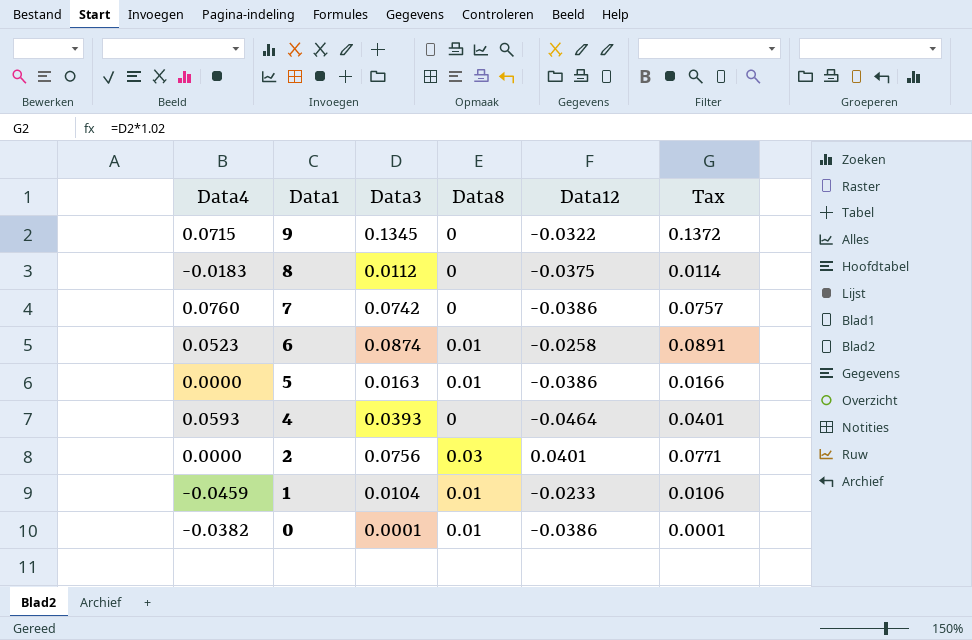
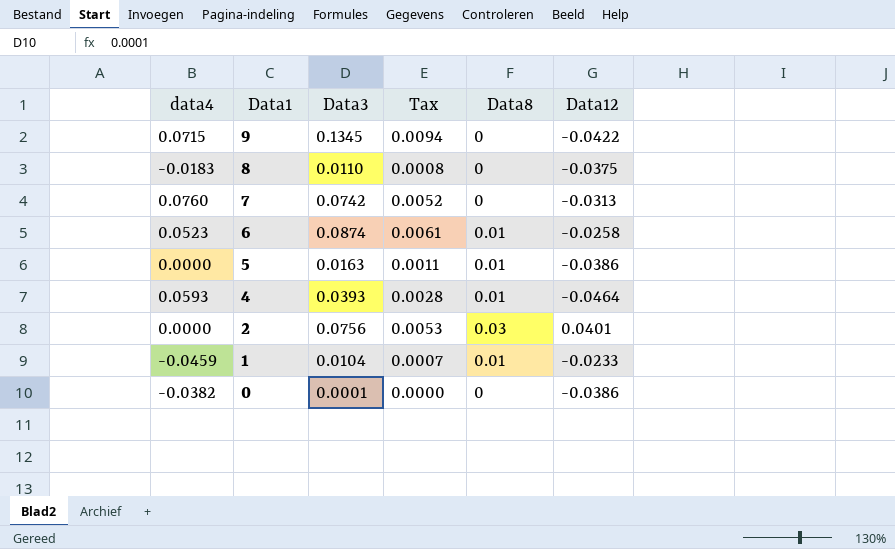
column name: Data4 -> data4
column Tax | formula: [Data3] * 1.02 -> [Data3] * 0.07
column Tax | position: 6 -> 4
9 | Data12: -0.0322 -> -0.0422
8 | Data3: 0.0112 -> 0.0110
7 | Data12: -0.0386 -> -0.0313
4 | Data8: 0 -> 0.01
0 | Data8: 0.01 -> 0

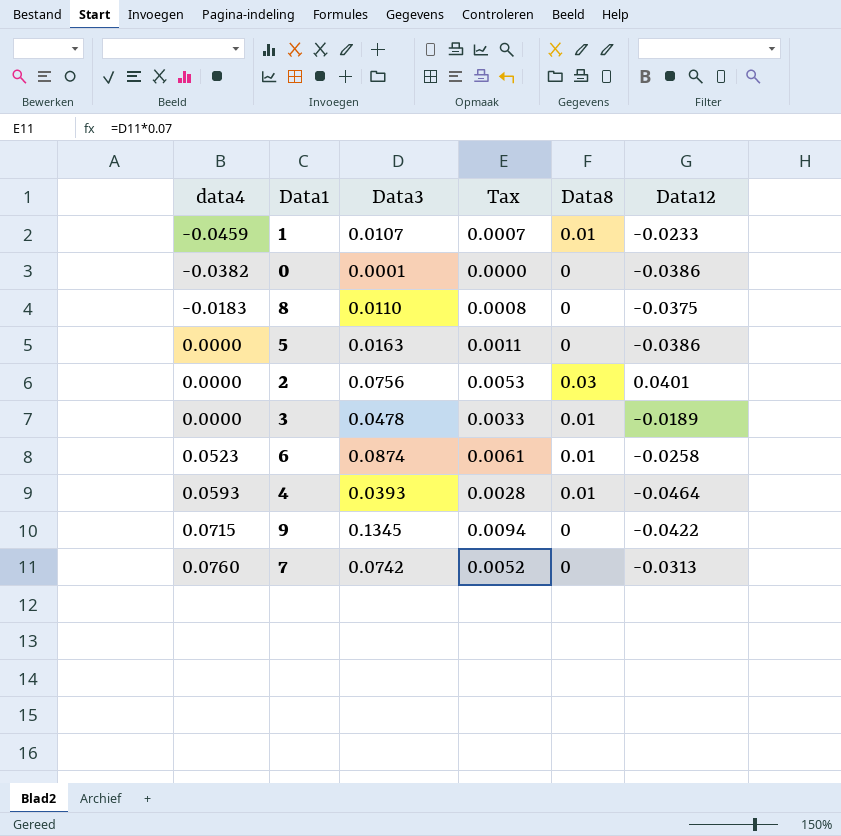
row order: Data1 descending -> data4 ascending
1 | Data3: 0.0104 -> 0.0107
5 | Data8: 0.01 -> 0
row 3: none -> 0.0000 | 0.0478 | 0.0033 | 0.01 | -0.0189

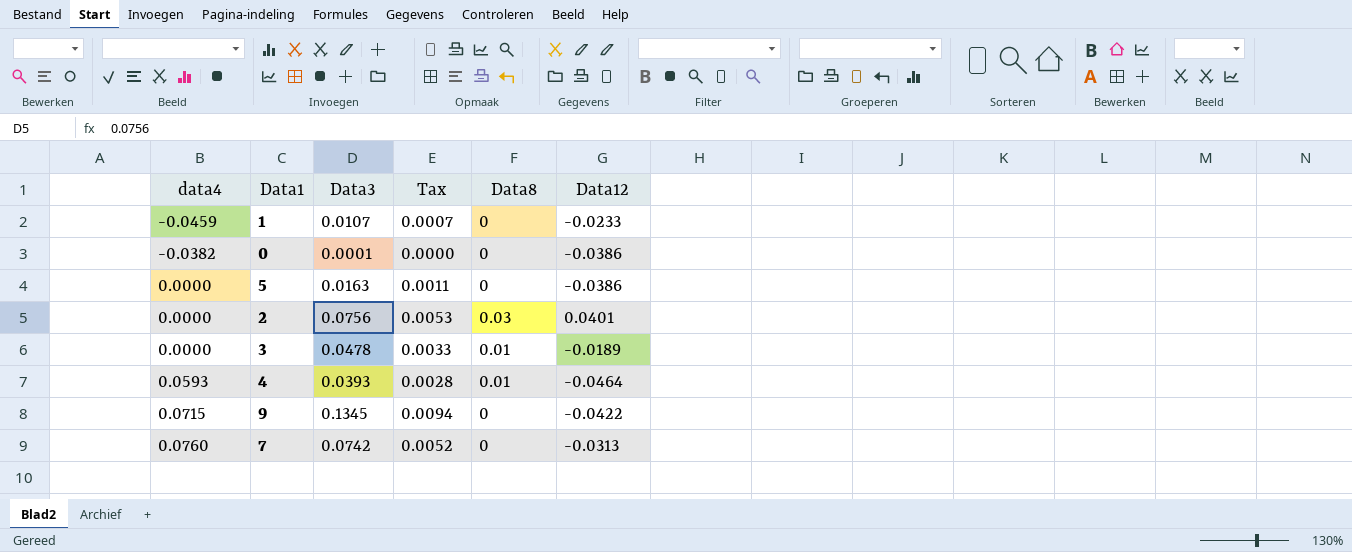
row 8: -0.0183 | 0.0110 | 0.0008 | 0 | -0.0375 -> none
row 6: 0.0523 | 0.0874 | 0.0061 | 0.01 | -0.0258 -> none
1 | Data8: 0.01 -> 0

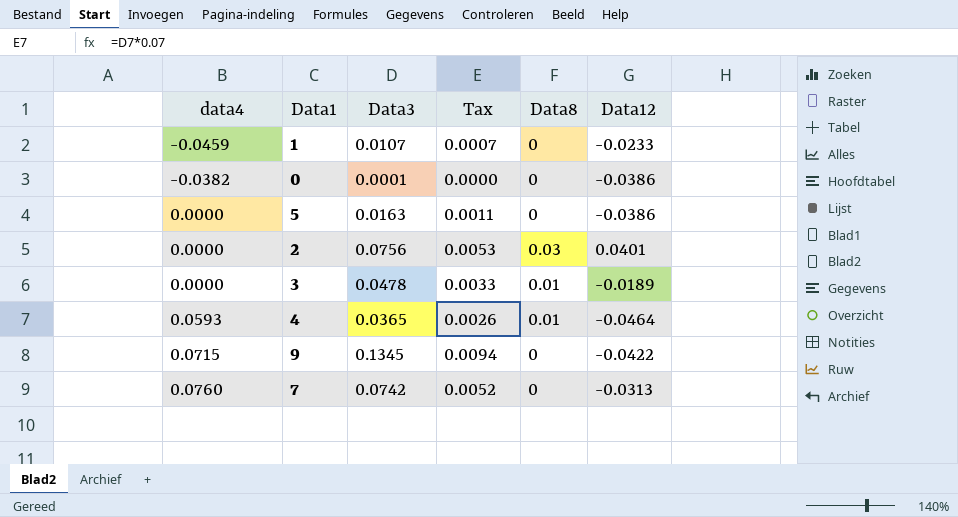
4 | Data3: 0.0393 -> 0.0365
4 | Tax: 0.0028 -> 0.0026

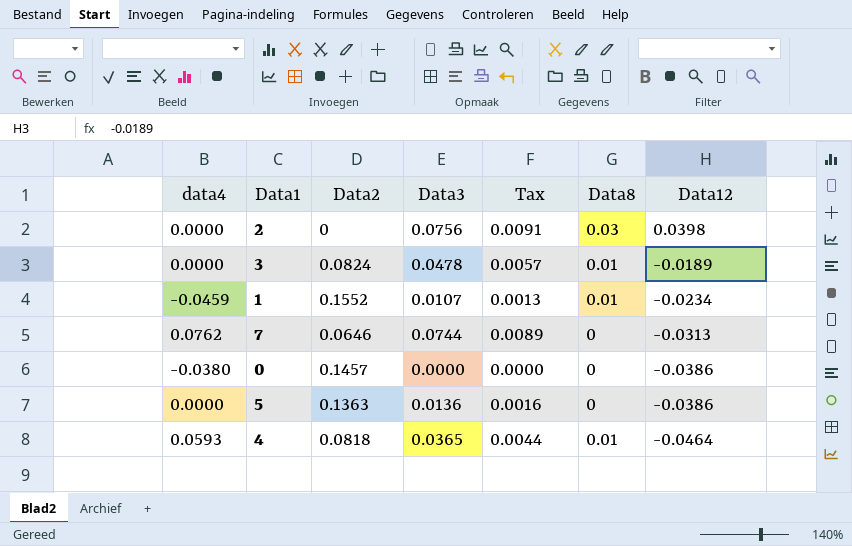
row order: data4 ascending -> Data12 descending
column Data2 | position: none -> 3
column Tax | formula: [Data3] * 0.07 -> [Data3] * 0.12
row 9: 0.0715 | 0.1345 | 0.0094 | 0 | -0.0422 -> none
2 | Data12: 0.0401 -> 0.0398
1 | Data8: 0 -> 0.01
1 | Data12: -0.0233 -> -0.0234
7 | data4: 0.0760 -> 0.0762
7 | Data3: 0.0742 -> 0.0744
0 | data4: -0.0382 -> -0.0380
0 | Data3: 0.0001 -> 0.0000
5 | Data3: 0.0163 -> 0.0136

